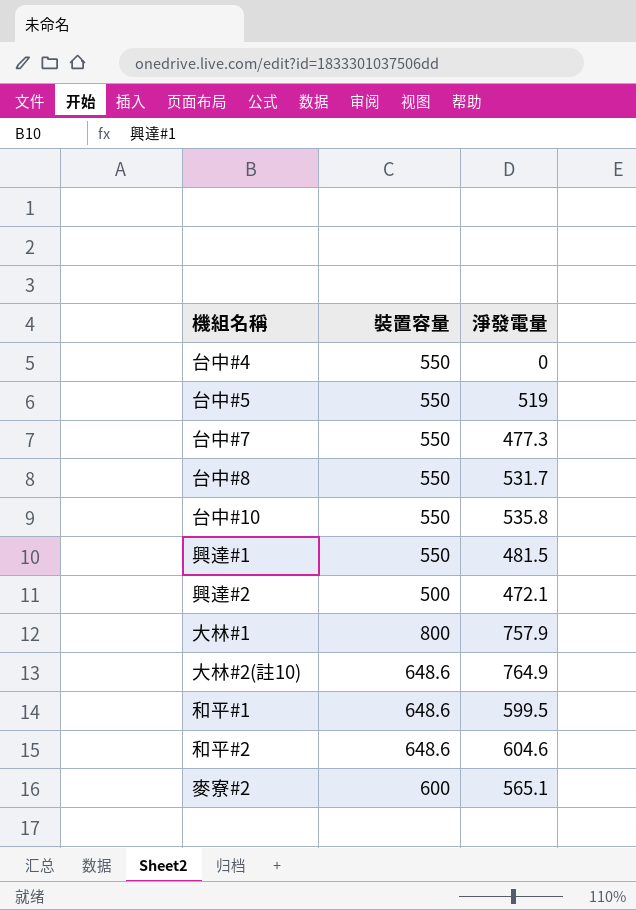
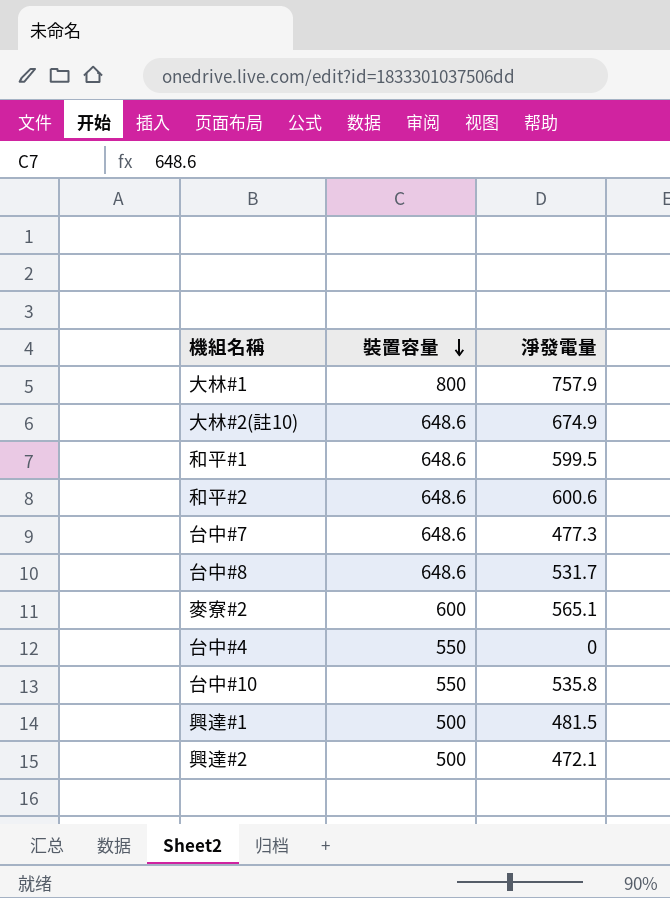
row order: none -> 裝置容量 descending
row 台中#5: 550 | 519 -> none
大林#2(註10) | 淨發電量: 764.9 -> 674.9
和平#2 | 淨發電量: 604.6 -> 600.6
台中#7 | 裝置容量: 550 -> 648.6
台中#8 | 裝置容量: 550 -> 648.6
興達#1 | 裝置容量: 550 -> 500

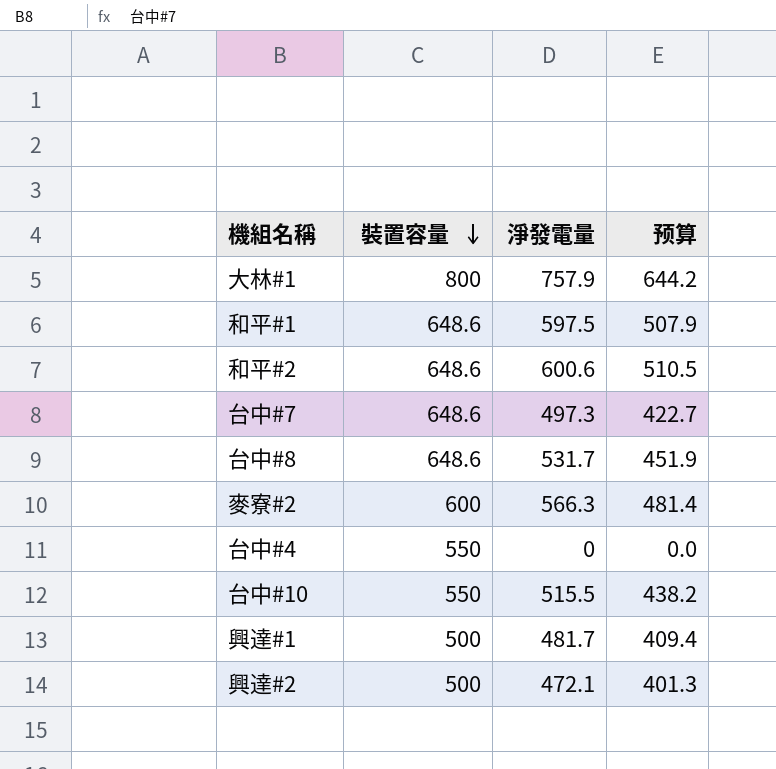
column 预算 | formula: none -> [淨發電量] * 0.85
row 大林#2(註10): 648.6 | 674.9 -> none
和平#1 | 淨發電量: 599.5 -> 597.5
台中#7 | 淨發電量: 477.3 -> 497.3
麥寮#2 | 淨發電量: 565.1 -> 566.3
台中#10 | 淨發電量: 535.8 -> 515.5
興達#1 | 淨發電量: 481.5 -> 481.7

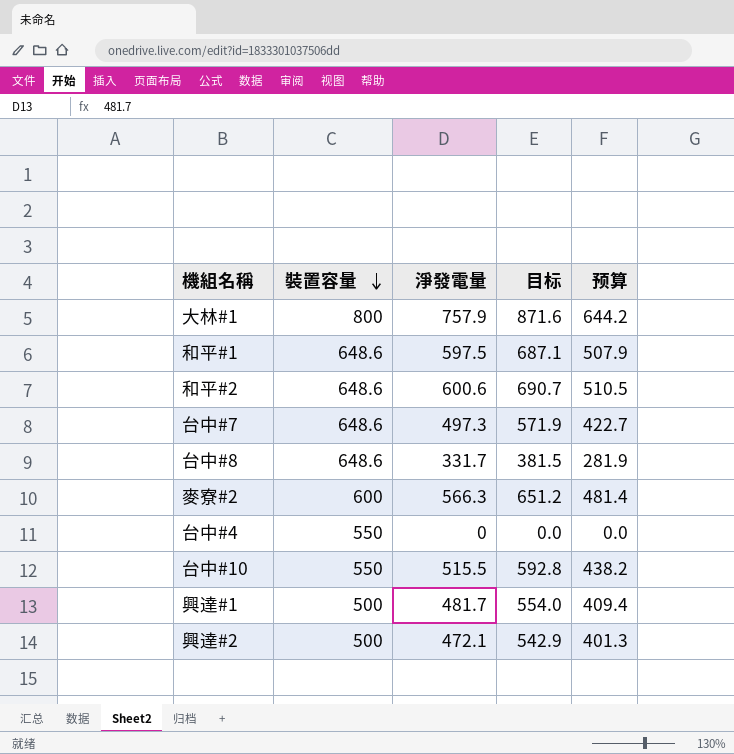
column 目标 | formula: none -> [淨發電量] * 1.15
台中#8 | 淨發電量: 531.7 -> 331.7
台中#8 | 预算: 451.9 -> 281.9

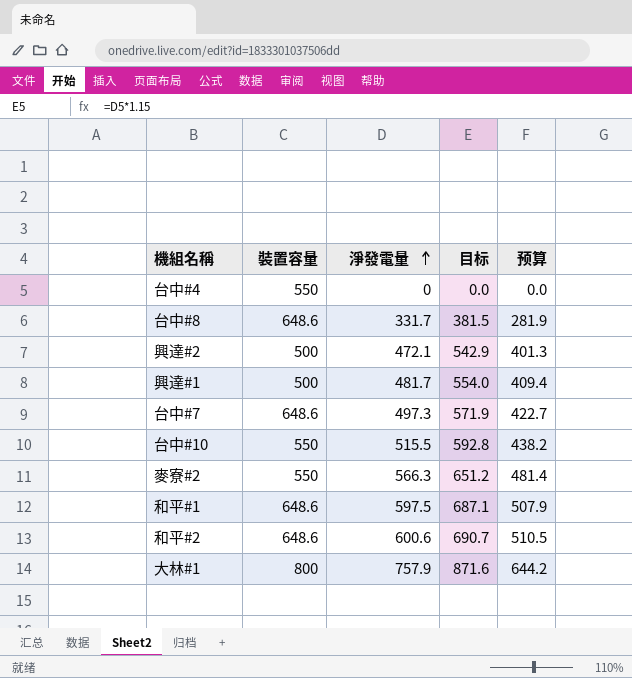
row order: 裝置容量 descending -> 淨發電量 ascending
麥寮#2 | 裝置容量: 600 -> 550

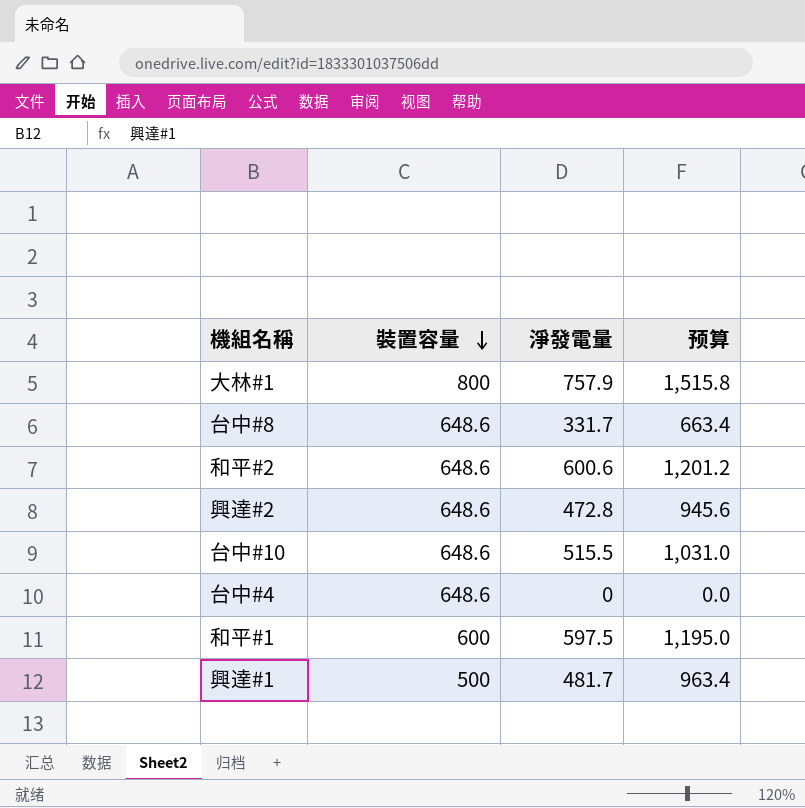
row order: 淨發電量 ascending -> 裝置容量 descending
column 目标 | formula: [淨發電量] * 1.15 -> none
column 预算 | formula: [淨發電量] * 0.85 -> [淨發電量] * 2
row 台中#7: 648.6 | 497.3 | 571.9 | 422.7 -> none
row 麥寮#2: 550 | 566.3 | 651.2 | 481.4 -> none
興達#2 | 裝置容量: 500 -> 648.6
興達#2 | 淨發電量: 472.1 -> 472.8
台中#10 | 裝置容量: 550 -> 648.6
台中#4 | 裝置容量: 550 -> 648.6
和平#1 | 裝置容量: 648.6 -> 600

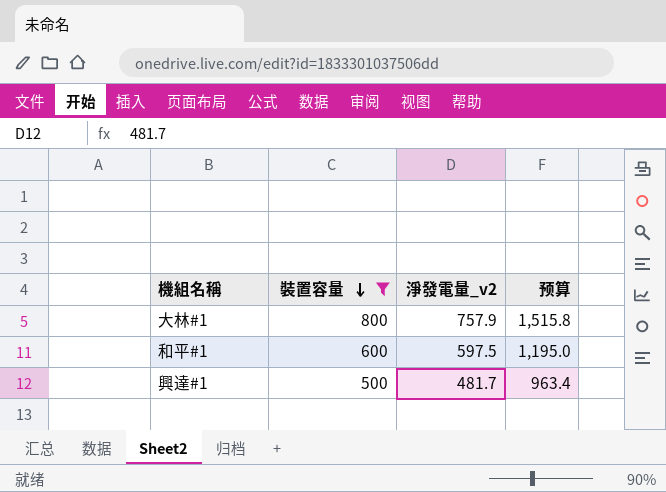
filter: none -> 裝置容量 != 648.6
column name: 淨發電量 -> 淨發電量_v2

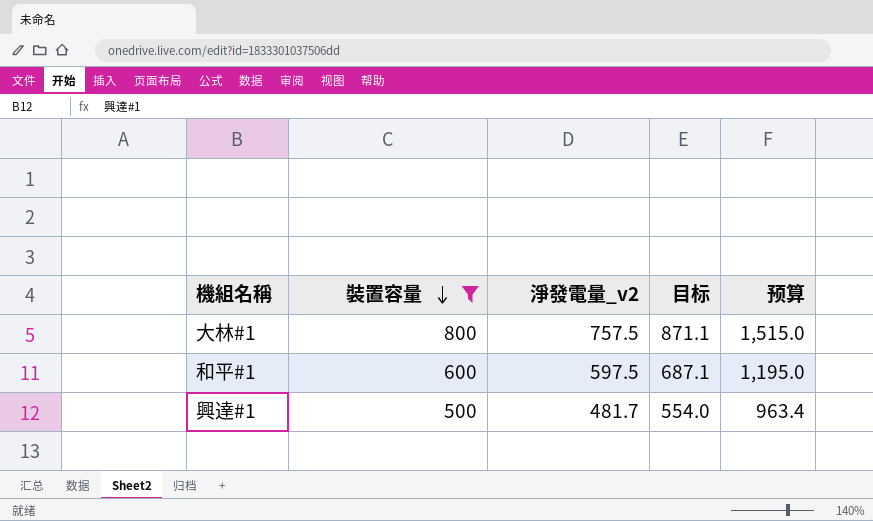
column 目标 | formula: none -> [淨發電量_v2] * 1.15
大林#1 | 淨發電量_v2: 757.9 -> 757.5
大林#1 | 预算: 1,515.8 -> 1,515.0

